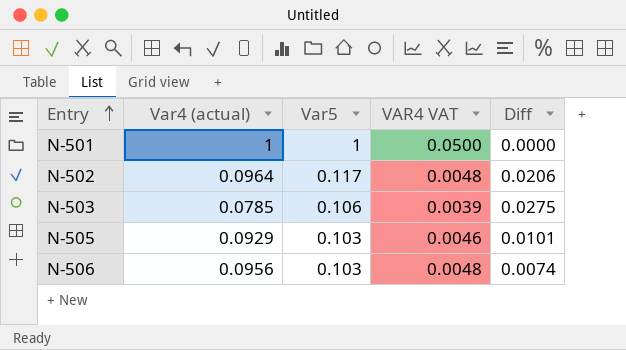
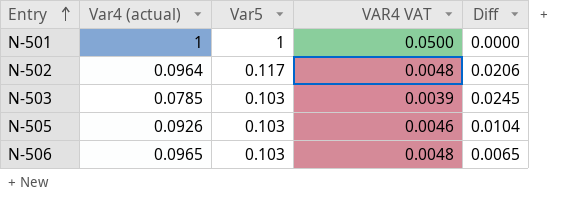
N-503 | Var5: 0.106 -> 0.103
N-503 | Diff: 0.0275 -> 0.0245
N-505 | Var4 (actual): 0.0929 -> 0.0926
N-505 | Diff: 0.0101 -> 0.0104
N-506 | Var4 (actual): 0.0956 -> 0.0965
N-506 | Diff: 0.0074 -> 0.0065

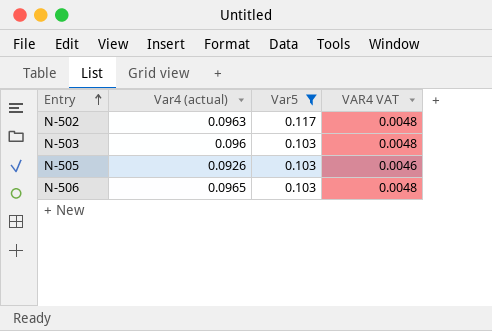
filter: none -> Var5 != 1
column Diff | formula: [Var5] - [Var4 (actual)] -> none
N-502 | Var4 (actual): 0.0964 -> 0.0963
N-503 | Var4 (actual): 0.0785 -> 0.096
N-503 | VAR4 VAT: 0.0039 -> 0.0048

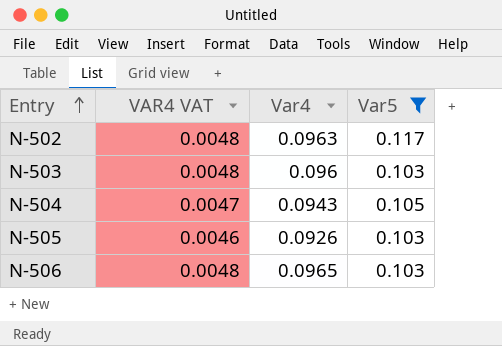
column VAR4 VAT | position: 4 -> 2
column name: Var4 (actual) -> Var4
row N-504: none -> 0.0047 | 0.0943 | 0.105

